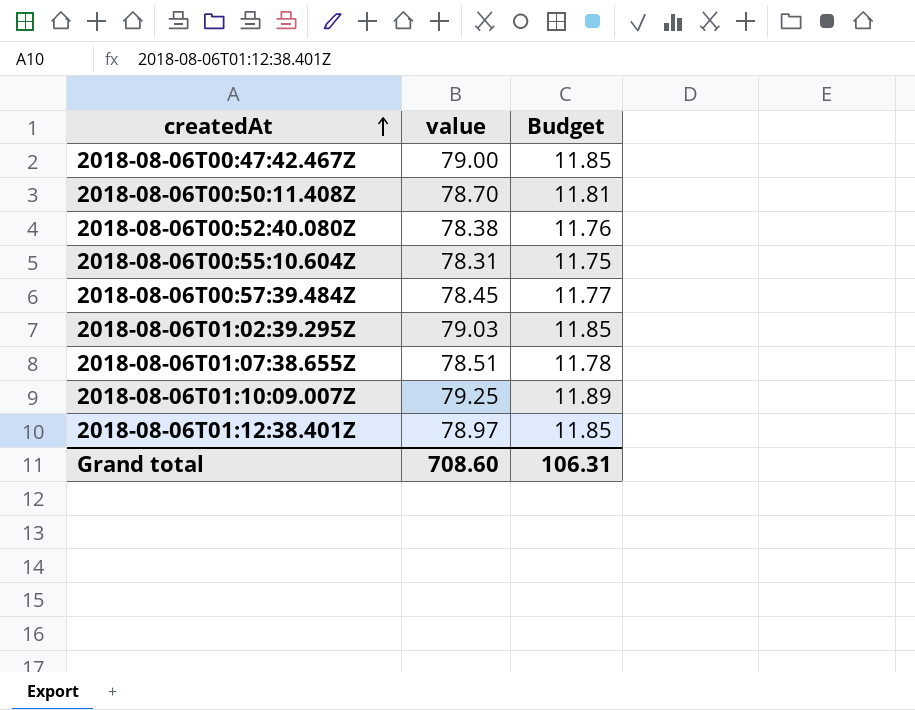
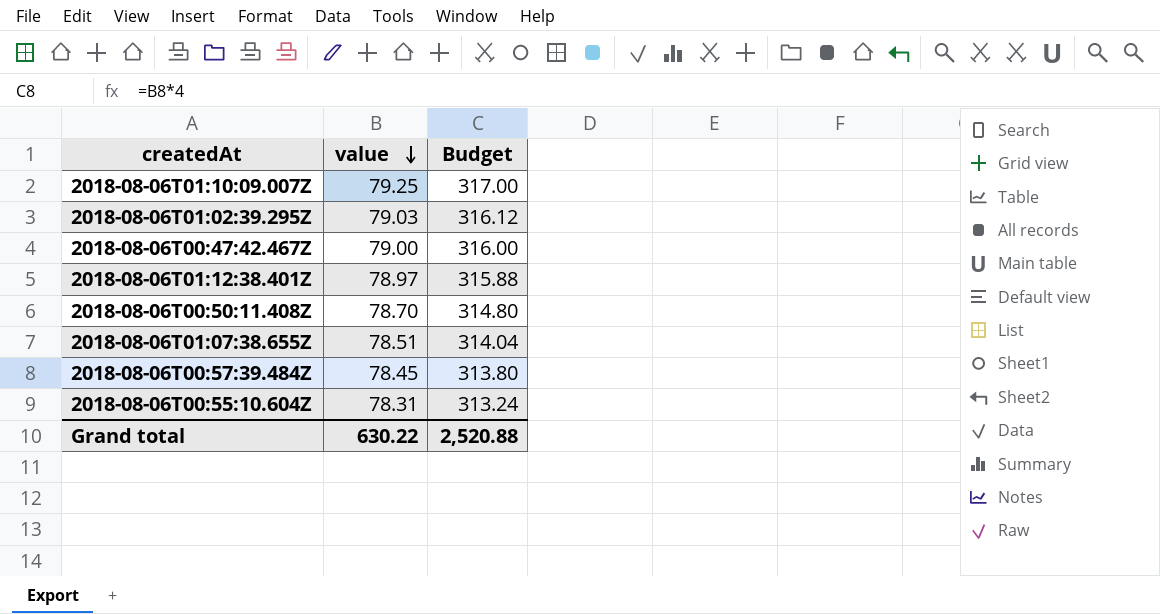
row order: createdAt ascending -> value descending
column Budget | formula: [value] * 0.15 -> [value] * 4
row 2018-08-06T00:52:40.080Z: 78.38 | 11.76 -> none
Grand total | value: 708.60 -> 630.22
Grand total | Budget: 106.31 -> 2,520.88

